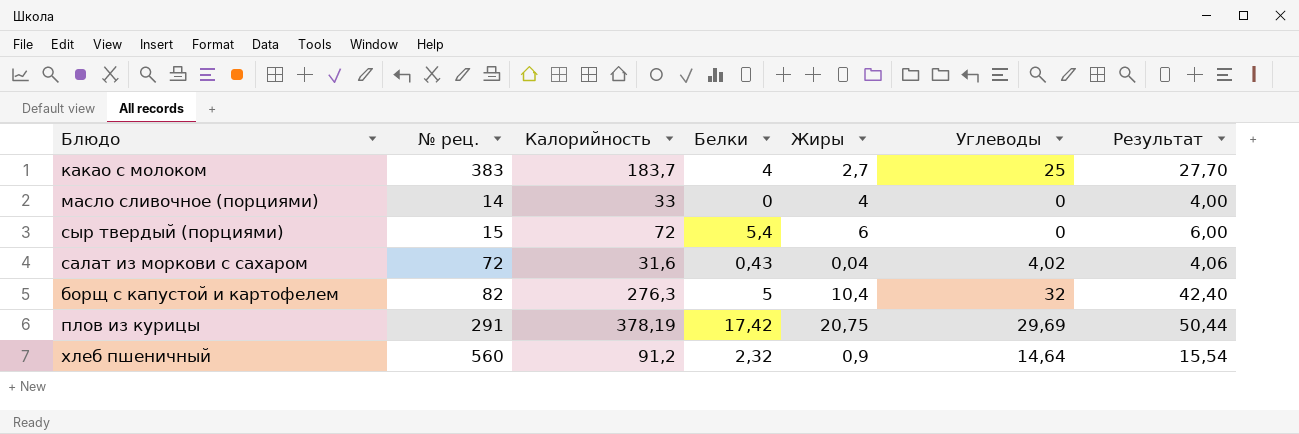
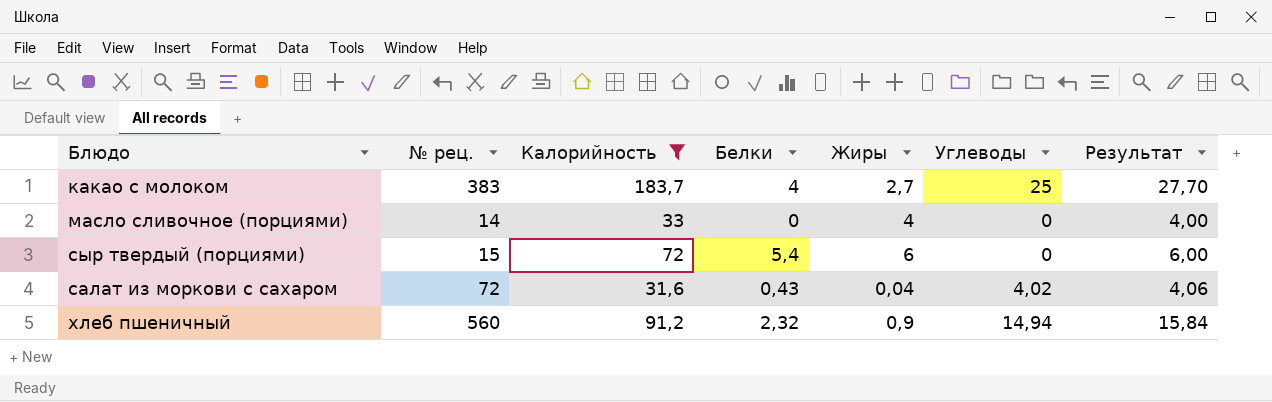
filter: none -> Калорийность <= 183,7
хлеб пшеничный | Углеводы: 14,64 -> 14,94
хлеб пшеничный | Результат: 15,54 -> 15,84

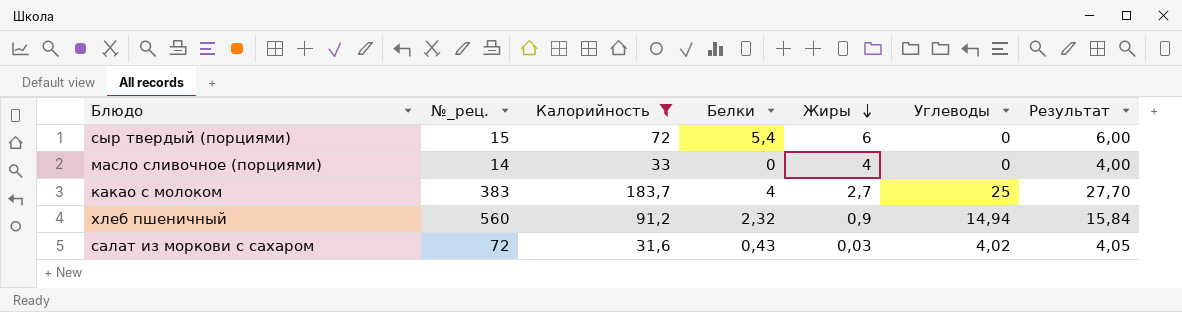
row order: none -> Жиры descending
column name: № рец. -> №_рец.
салат из моркови с сахаром | Жиры: 0,04 -> 0,03
салат из моркови с сахаром | Результат: 4,06 -> 4,05

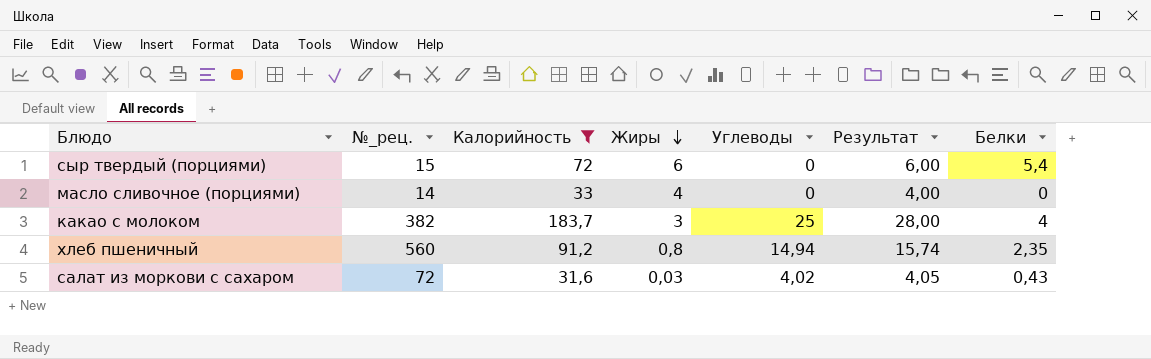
column Белки | position: 4 -> 7
какао с молоком | №_рец.: 383 -> 382
какао с молоком | Жиры: 2,7 -> 3
какао с молоком | Результат: 27,70 -> 28,00
хлеб пшеничный | Жиры: 0,9 -> 0,8
хлеб пшеничный | Результат: 15,84 -> 15,74
хлеб пшеничный | Белки: 2,32 -> 2,35

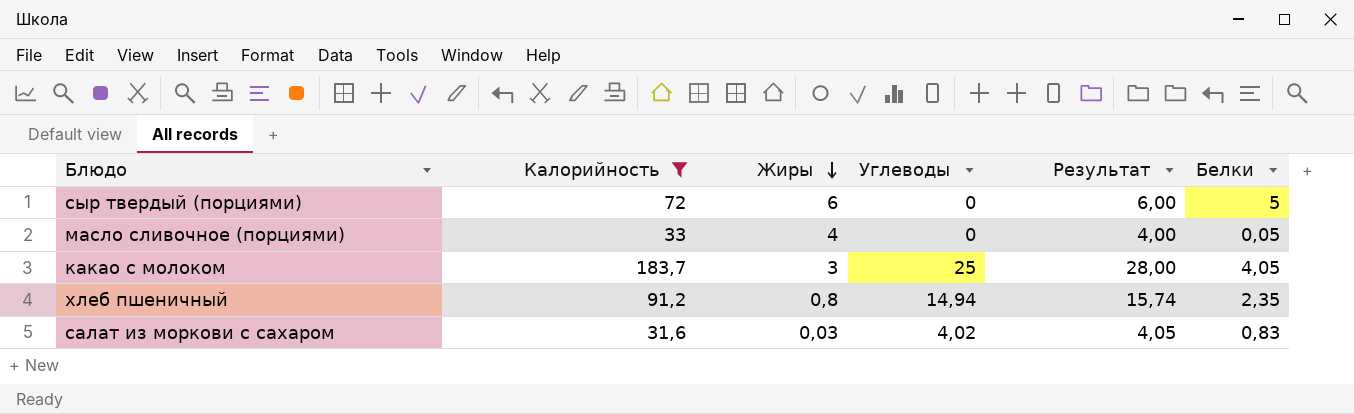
column №_рец. | position: 2 -> none
сыр твердый (порциями) | Белки: 5,4 -> 5
масло сливочное (порциями) | Белки: 0 -> 0,05
какао с молоком | Белки: 4 -> 4,05
салат из моркови с сахаром | Белки: 0,43 -> 0,83

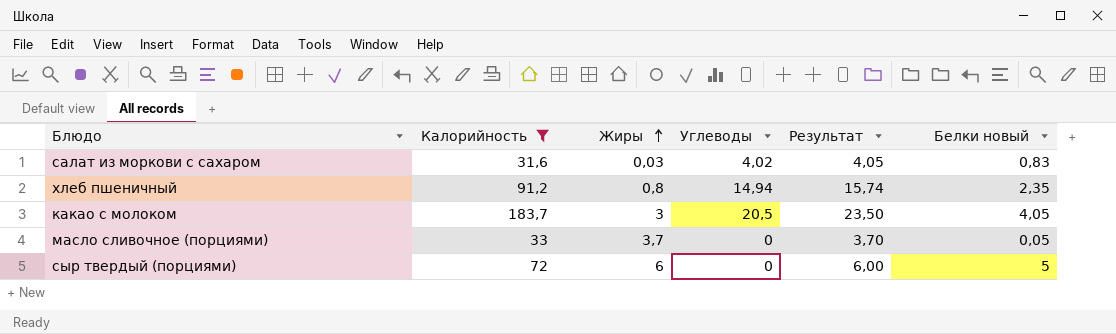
row order: Жиры descending -> Жиры ascending
column name: Белки -> Белки новый
какао с молоком | Углеводы: 25 -> 20,5
какао с молоком | Результат: 28,00 -> 23,50
масло сливочное (порциями) | Жиры: 4 -> 3,7
масло сливочное (порциями) | Результат: 4,00 -> 3,70

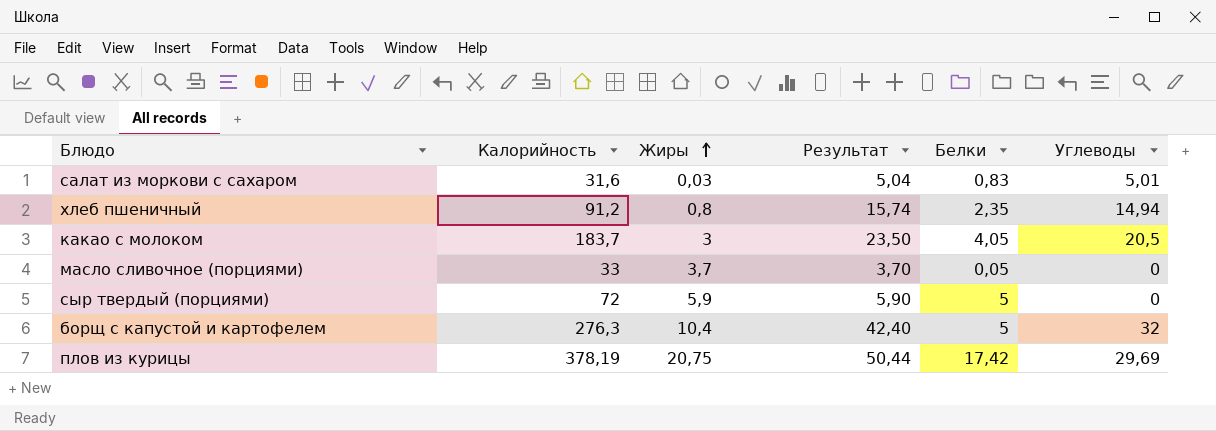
filter: Калорийность <= 183,7 -> none
column name: Белки новый -> Белки
column Углеводы | position: 4 -> 6
салат из моркови с сахаром | Результат: 4,05 -> 5,04
салат из моркови с сахаром | Углеводы: 4,02 -> 5,01
сыр твердый (порциями) | Жиры: 6 -> 5,9
сыр твердый (порциями) | Результат: 6,00 -> 5,90

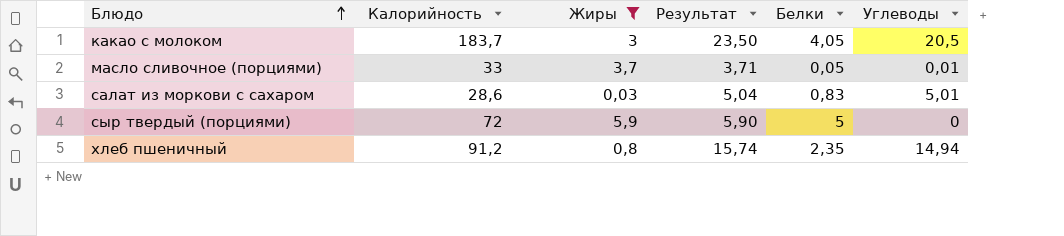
filter: none -> Жиры <= 5,9
row order: Жиры ascending -> Блюдо ascending
масло сливочное (порциями) | Результат: 3,70 -> 3,71
масло сливочное (порциями) | Углеводы: 0 -> 0,01
салат из моркови с сахаром | Калорийность: 31,6 -> 28,6

